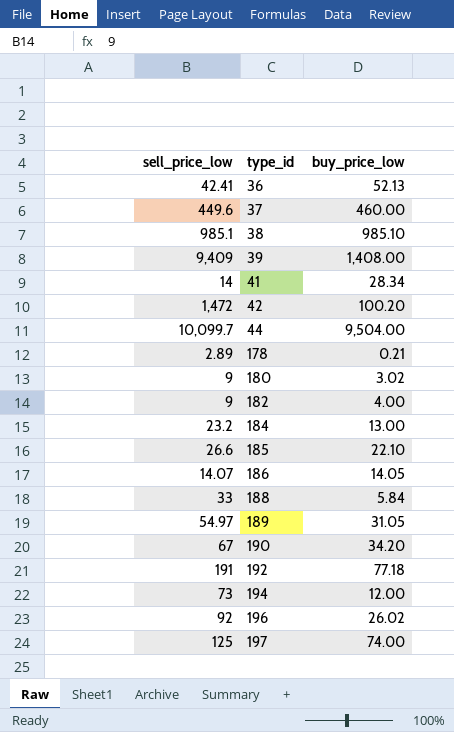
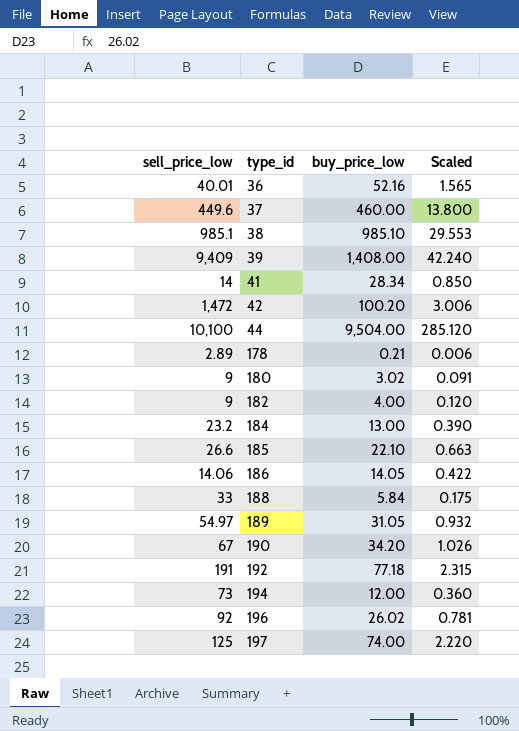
column Scaled | formula: none -> [buy_price_low] * 0.03
36 | sell_price_low: 42.41 -> 40.01
36 | buy_price_low: 52.13 -> 52.16
44 | sell_price_low: 10,099.7 -> 10,100
186 | sell_price_low: 14.07 -> 14.06

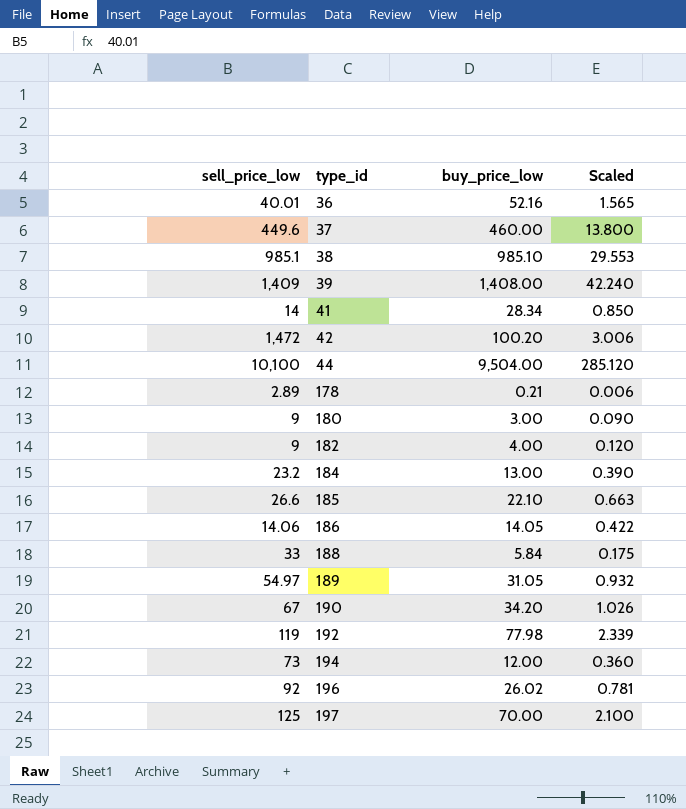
39 | sell_price_low: 9,409 -> 1,409
180 | buy_price_low: 3.02 -> 3.00
180 | Scaled: 0.091 -> 0.090
192 | sell_price_low: 191 -> 119
192 | buy_price_low: 77.18 -> 77.98
192 | Scaled: 2.315 -> 2.339
197 | buy_price_low: 74.00 -> 70.00
197 | Scaled: 2.220 -> 2.100

